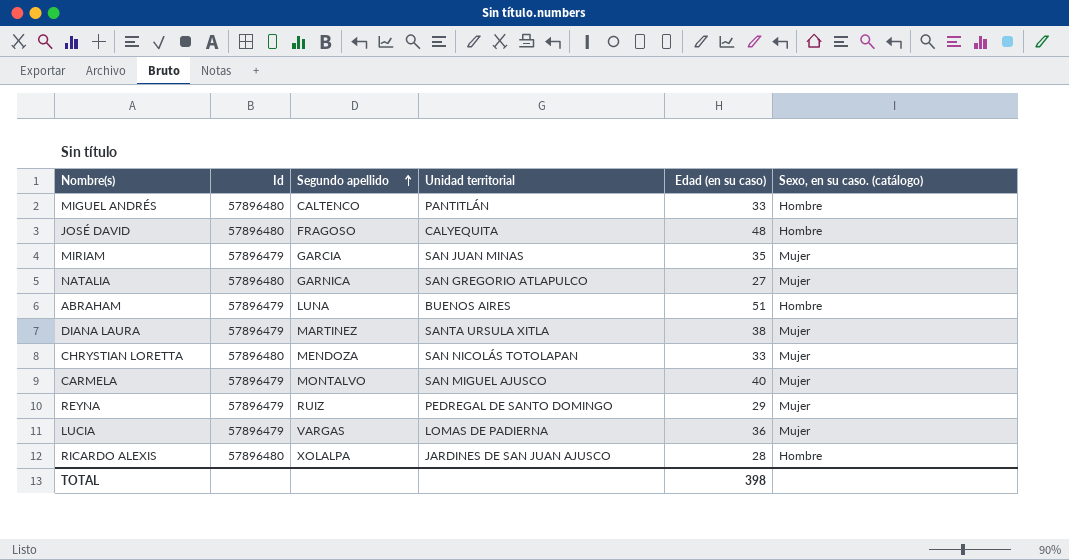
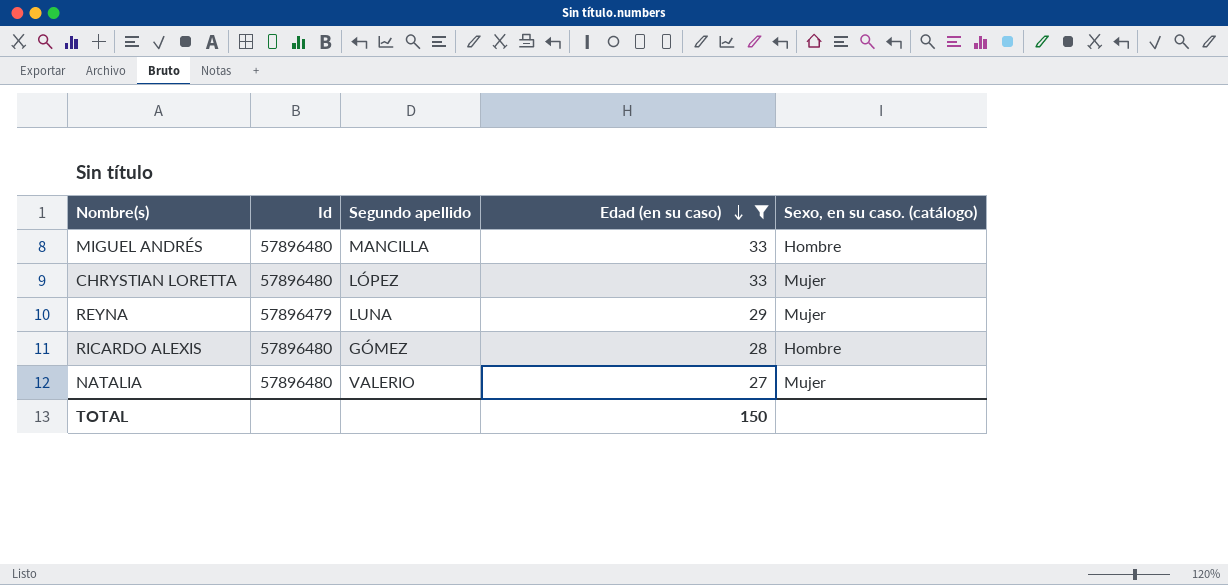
filter: none -> Edad (en su caso) <= 33
row order: Segundo apellido ascending -> Edad (en su caso) descending
column Unidad territorial | position: 4 -> none
MIGUEL ANDRÉS | Segundo apellido: CALTENCO -> MANCILLA
CHRYSTIAN LORETTA | Segundo apellido: MENDOZA -> LÓPEZ
REYNA | Segundo apellido: RUIZ -> LUNA
RICARDO ALEXIS | Segundo apellido: XOLALPA -> GÓMEZ
NATALIA | Segundo apellido: GARNICA -> VALERIO
TOTAL | Edad (en su caso): 398 -> 150

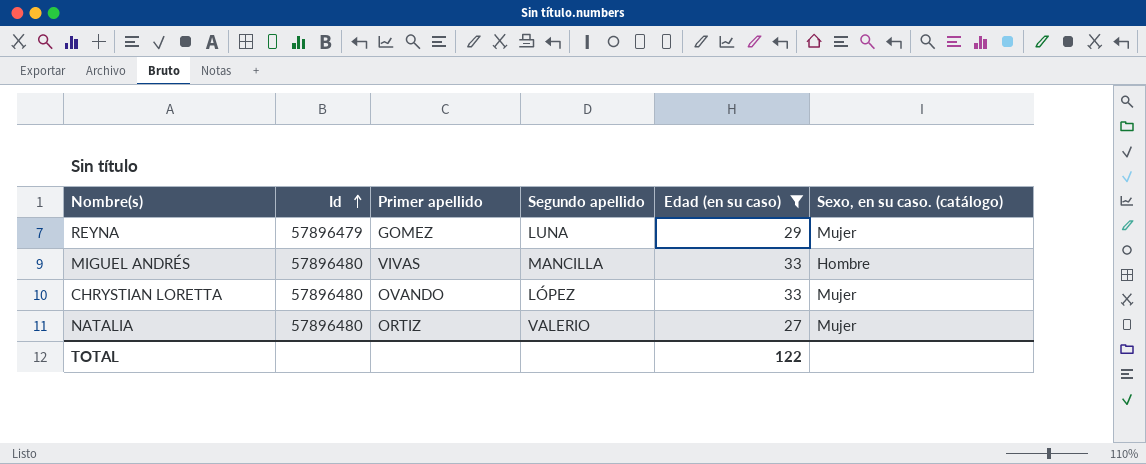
row order: Edad (en su caso) descending -> Id ascending
column Primer apellido | position: none -> 3
row RICARDO ALEXIS: 57896480 | GÓMEZ | 28 | Hombre -> none
TOTAL | Edad (en su caso): 150 -> 122

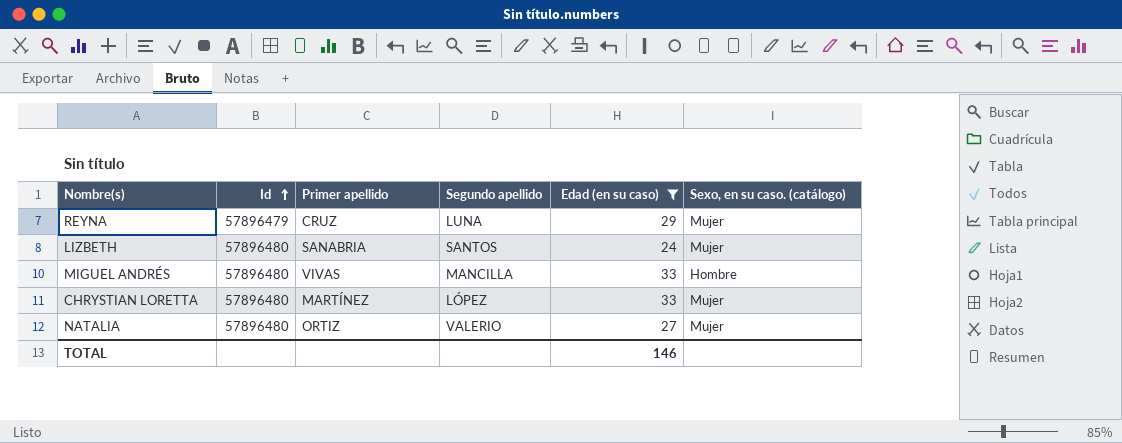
REYNA | Primer apellido: GOMEZ -> CRUZ
row LIZBETH: none -> 57896480 | SANABRIA | SANTOS | 24 | Mujer
CHRYSTIAN LORETTA | Primer apellido: OVANDO -> MARTÍNEZ
TOTAL | Edad (en su caso): 122 -> 146

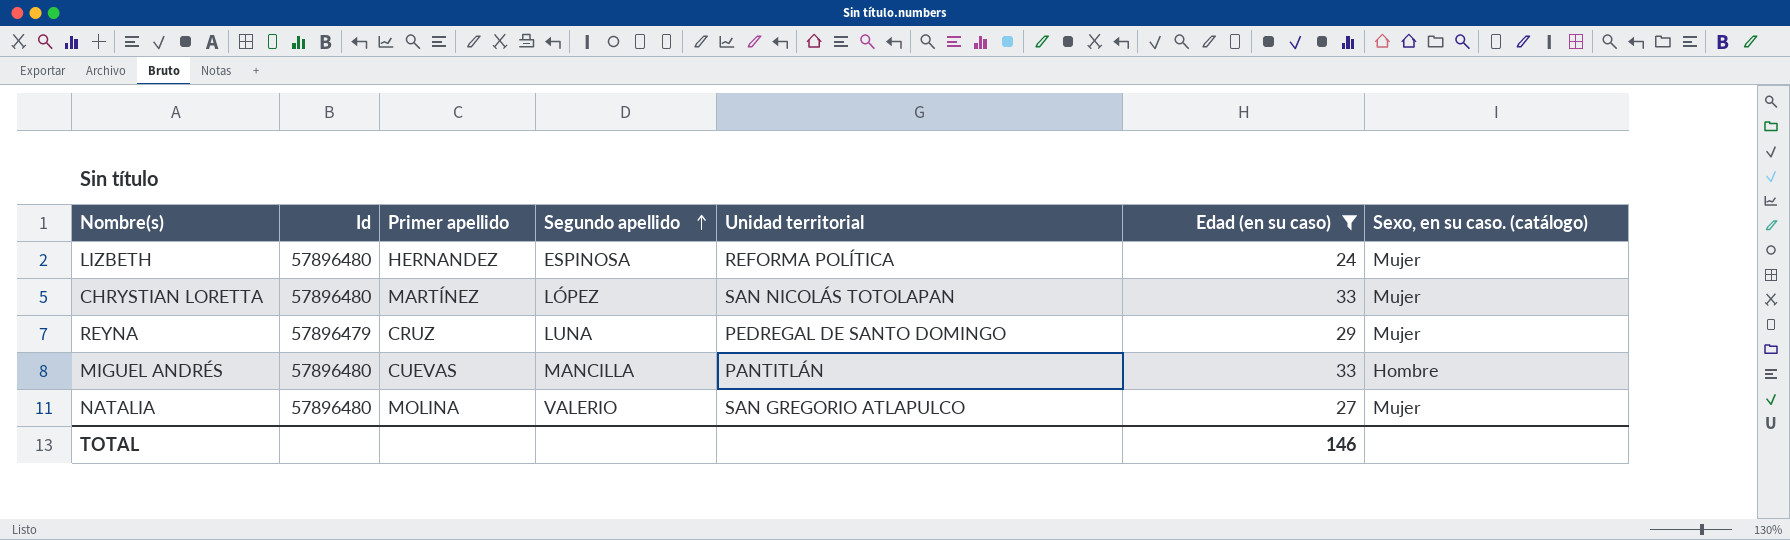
row order: Id ascending -> Segundo apellido ascending
column Unidad territorial | position: none -> 5
LIZBETH | Primer apellido: SANABRIA -> HERNANDEZ
LIZBETH | Segundo apellido: SANTOS -> ESPINOSA
MIGUEL ANDRÉS | Primer apellido: VIVAS -> CUEVAS
NATALIA | Primer apellido: ORTIZ -> MOLINA

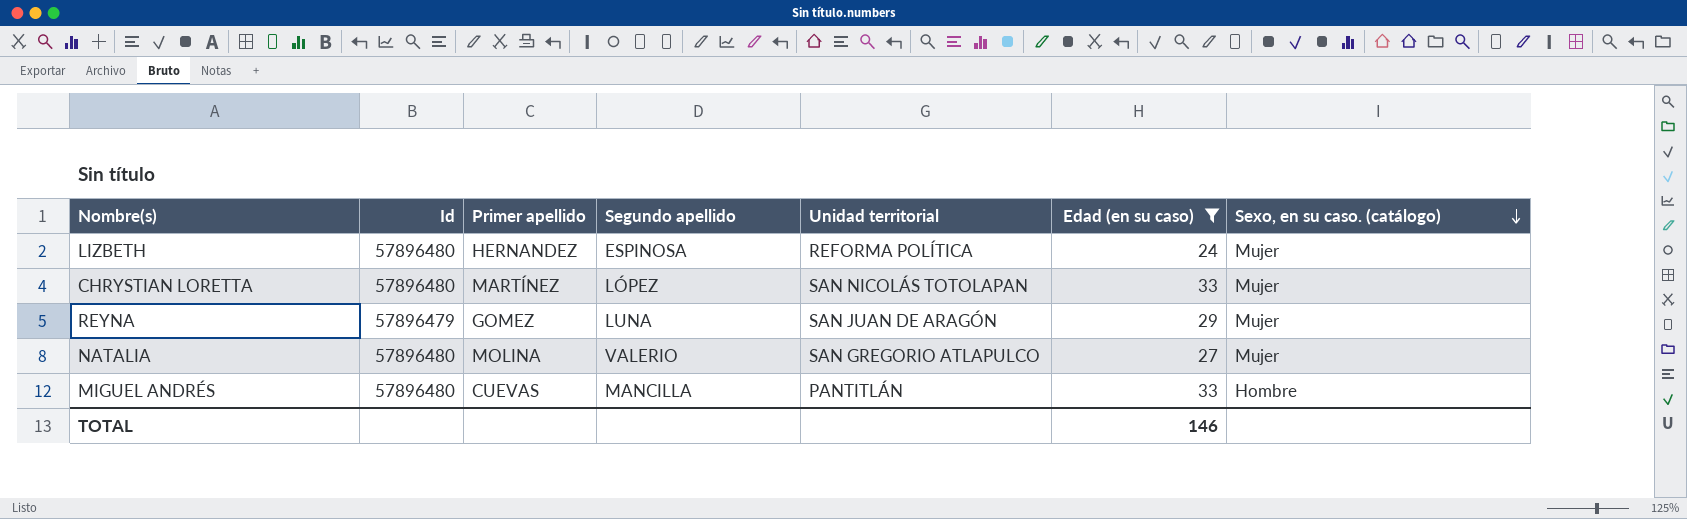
row order: Segundo apellido ascending -> Sexo, en su caso. (catálogo) descending
REYNA | Primer apellido: CRUZ -> GOMEZ
REYNA | Unidad territorial: PEDREGAL DE SANTO DOMINGO -> SAN JUAN DE ARAGÓN

